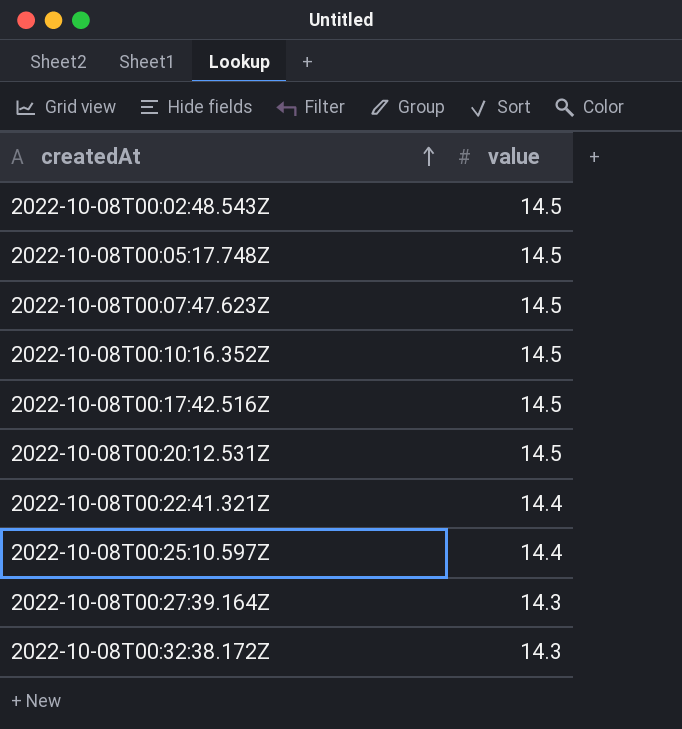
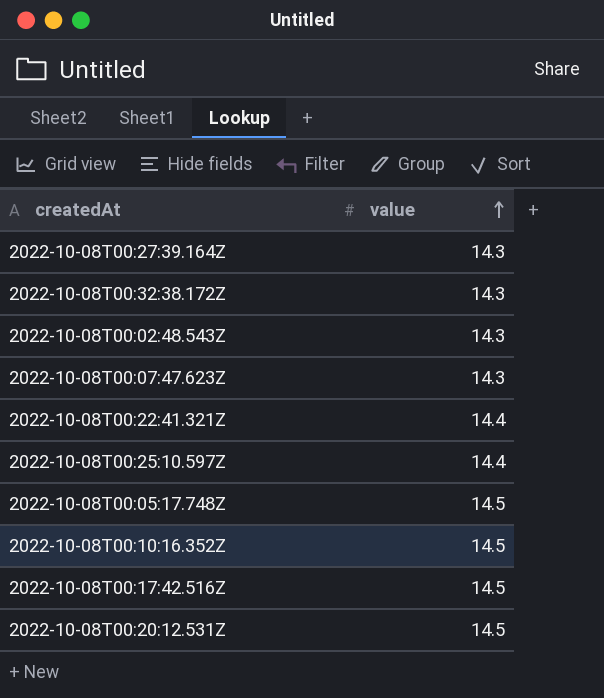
row order: createdAt ascending -> value ascending
2022-10-08T00:02:48.543Z | value: 14.5 -> 14.3
2022-10-08T00:07:47.623Z | value: 14.5 -> 14.3

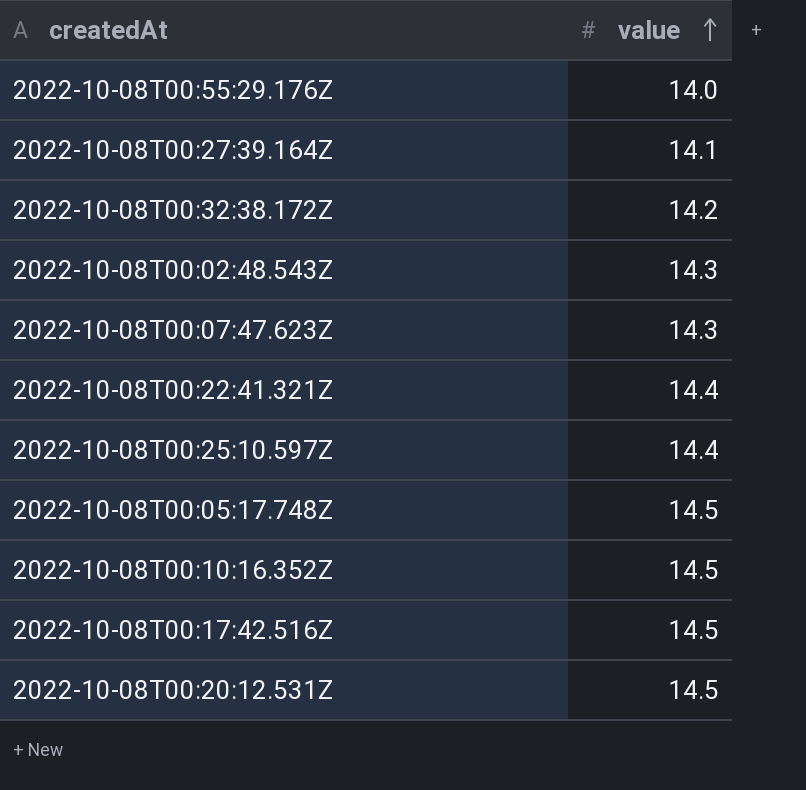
row 2022-10-08T00:55:29.176Z: none -> 14.0
2022-10-08T00:27:39.164Z | value: 14.3 -> 14.1
2022-10-08T00:32:38.172Z | value: 14.3 -> 14.2

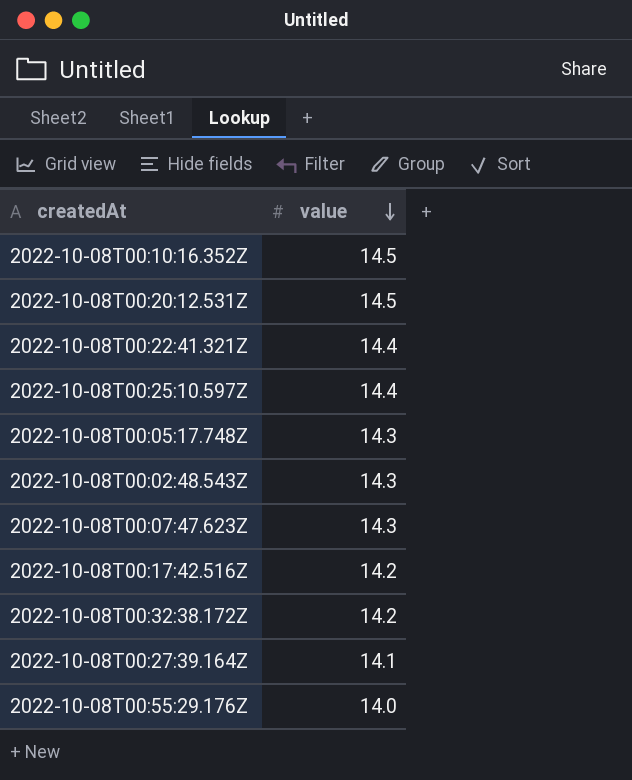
row order: value ascending -> value descending
2022-10-08T00:05:17.748Z | value: 14.5 -> 14.3
2022-10-08T00:17:42.516Z | value: 14.5 -> 14.2

